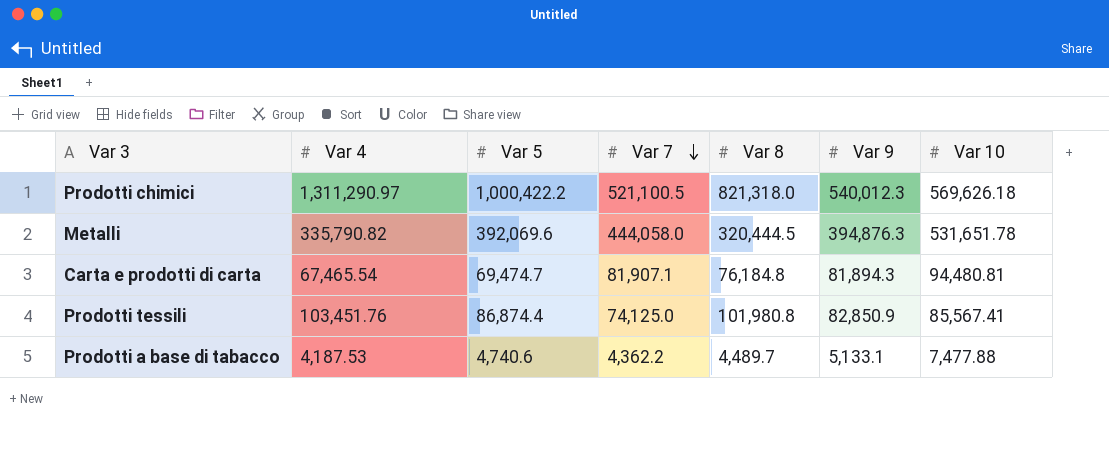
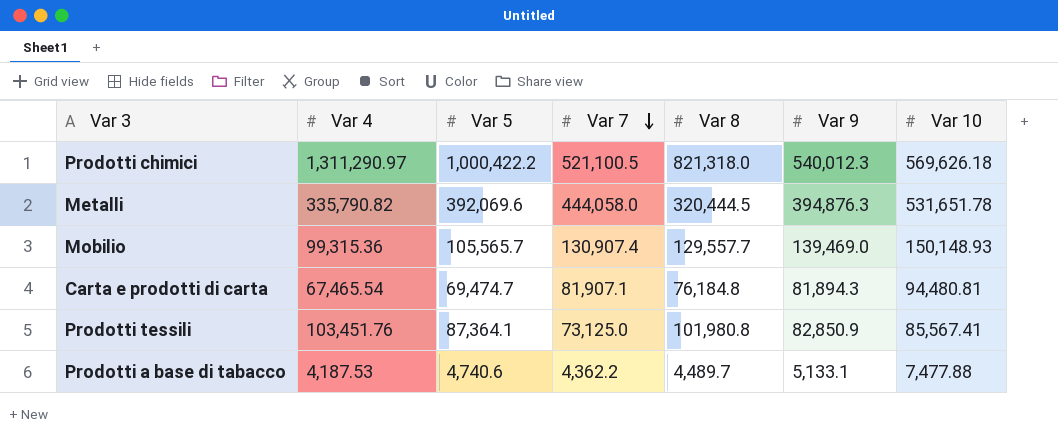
row Mobilio: none -> 99,315.36 | 105,565.7 | 130,907.4 | 129,557.7 | 139,469.0 | 150,148.93
Prodotti tessili | Var 5: 86,874.4 -> 87,364.1
Prodotti tessili | Var 7: 74,125.0 -> 73,125.0

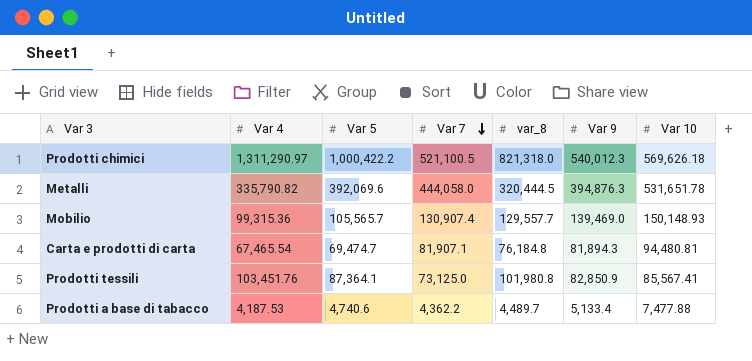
column name: Var 8 -> var_8
Prodotti a base di tabacco | Var 9: 5,133.1 -> 5,133.4

